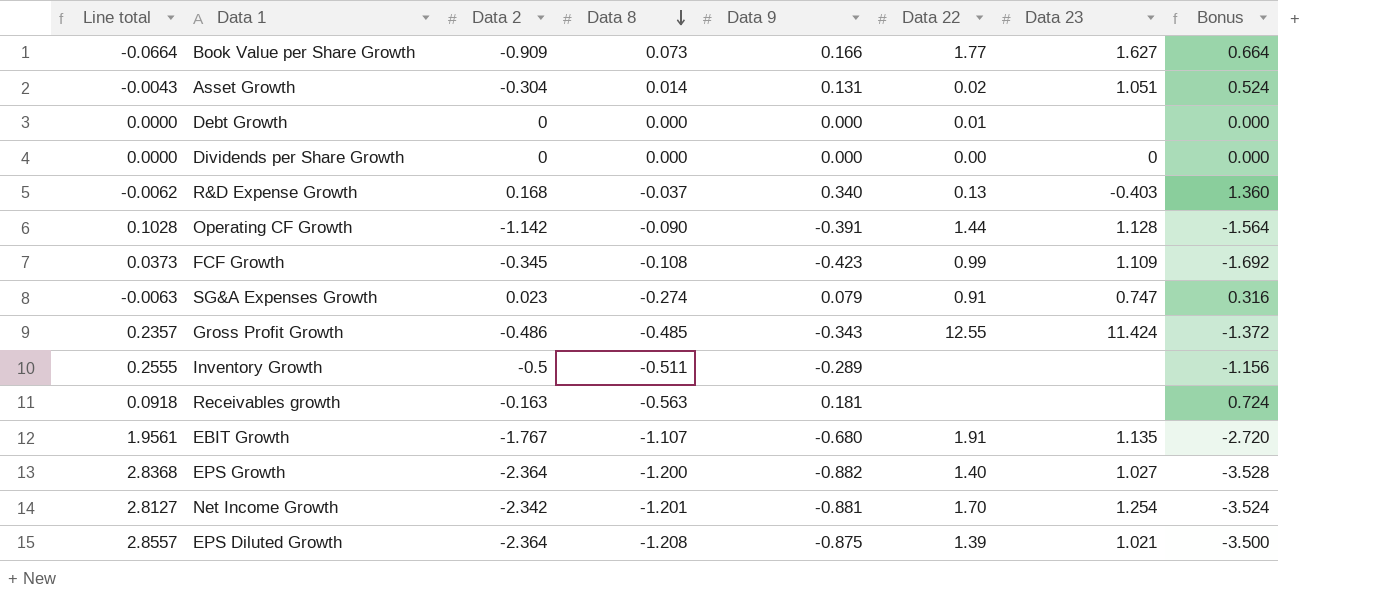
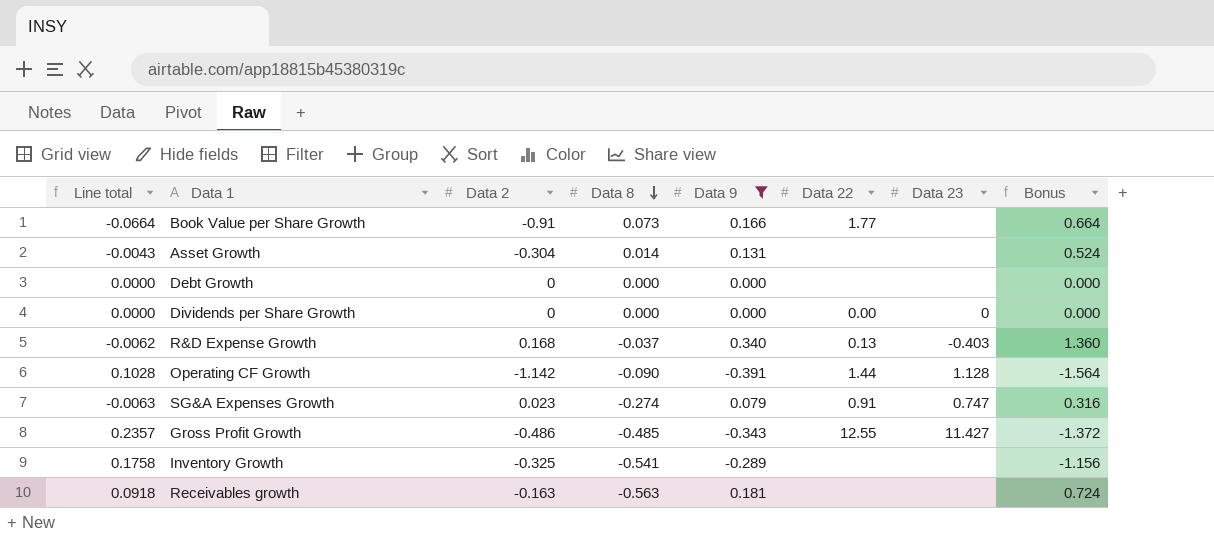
filter: none -> Data 9 >= -0.391
Book Value per Share Growth | Data 2: -0.909 -> -0.91
Book Value per Share Growth | Data 23: 1.627 -> none
Asset Growth | Data 22: 0.02 -> none
Asset Growth | Data 23: 1.051 -> none
Debt Growth | Data 22: 0.01 -> none
Gross Profit Growth | Data 23: 11.424 -> 11.427
Inventory Growth | Line total: 0.2555 -> 0.1758
Inventory Growth | Data 2: -0.5 -> -0.325
Inventory Growth | Data 8: -0.511 -> -0.541

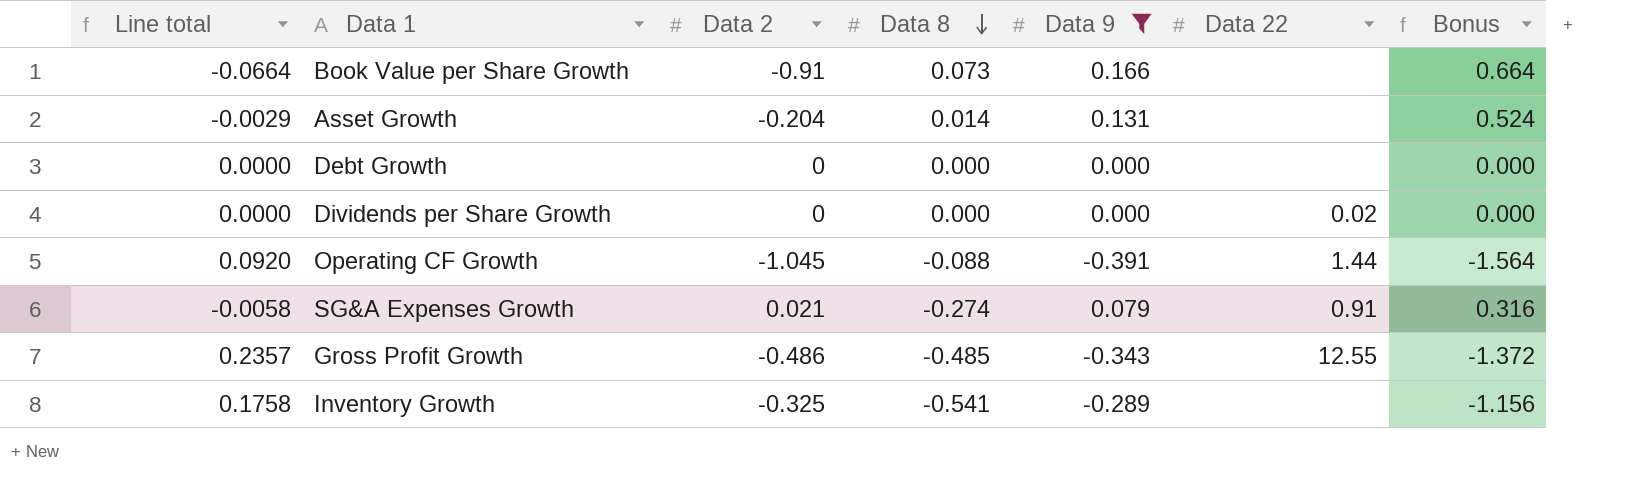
column Data 23 | position: 7 -> none
row R&D Expense Growth: -0.0062 | 0.168 | -0.037 | 0.340 | 0.13 | -0.403 | 1.360 -> none
row Receivables growth: 0.0918 | -0.163 | -0.563 | 0.181 | none | none | 0.724 -> none
Book Value per Share Growth | Data 22: 1.77 -> none
Asset Growth | Line total: -0.0043 -> -0.0029
Asset Growth | Data 2: -0.304 -> -0.204
Dividends per Share Growth | Data 22: 0.00 -> 0.02
Operating CF Growth | Line total: 0.1028 -> 0.0920
Operating CF Growth | Data 2: -1.142 -> -1.045
Operating CF Growth | Data 8: -0.090 -> -0.088
SG&A Expenses Growth | Line total: -0.0063 -> -0.0058
SG&A Expenses Growth | Data 2: 0.023 -> 0.021

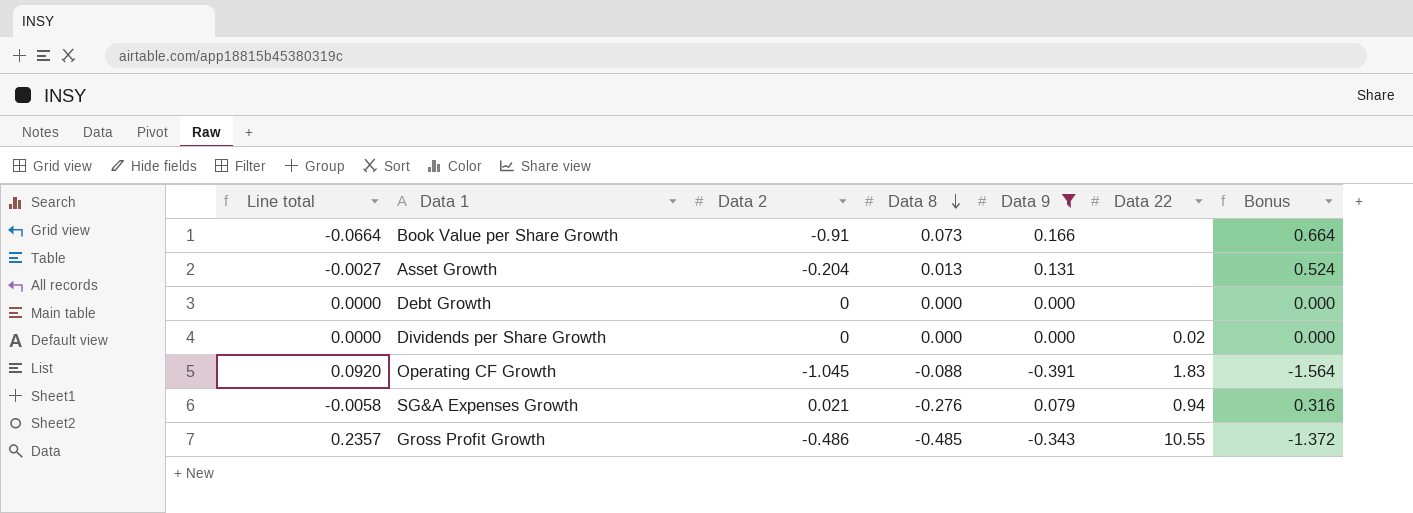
row Inventory Growth: 0.1758 | -0.325 | -0.541 | -0.289 | none | -1.156 -> none
Asset Growth | Line total: -0.0029 -> -0.0027
Asset Growth | Data 8: 0.014 -> 0.013
Operating CF Growth | Data 22: 1.44 -> 1.83
SG&A Expenses Growth | Data 8: -0.274 -> -0.276
SG&A Expenses Growth | Data 22: 0.91 -> 0.94
Gross Profit Growth | Data 22: 12.55 -> 10.55

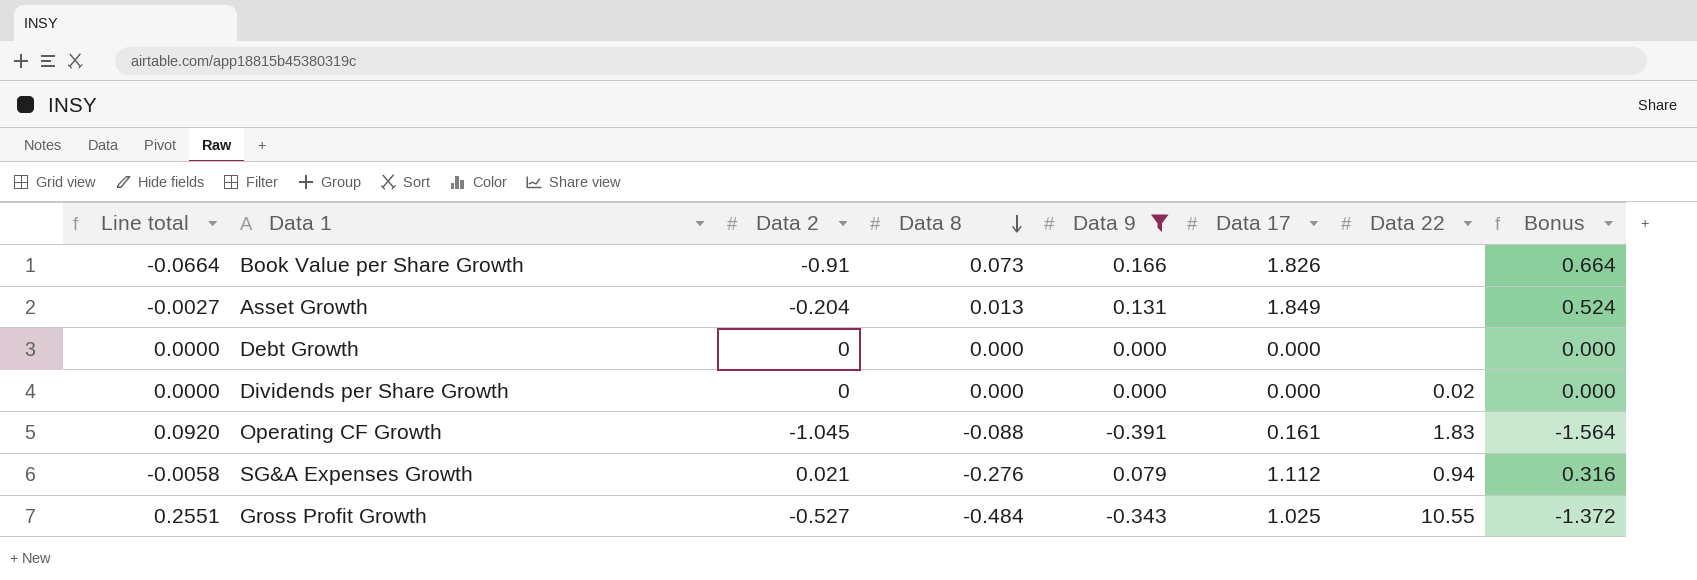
column Data 17 | position: none -> 6
Gross Profit Growth | Line total: 0.2357 -> 0.2551
Gross Profit Growth | Data 2: -0.486 -> -0.527
Gross Profit Growth | Data 8: -0.485 -> -0.484

